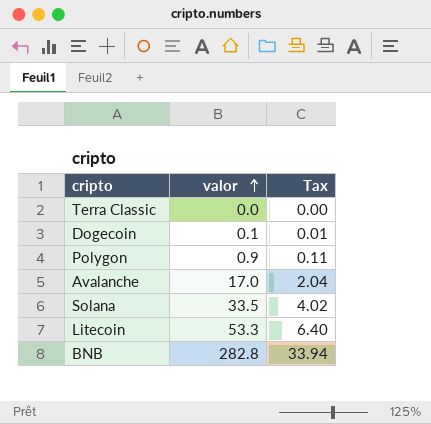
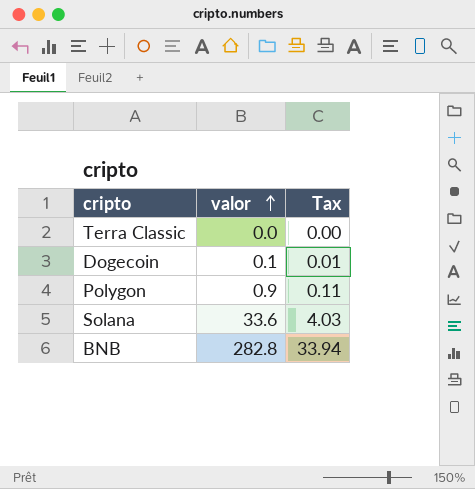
row Avalanche: 17.0 | 2.04 -> none
row Litecoin: 53.3 | 6.40 -> none
Solana | valor: 33.5 -> 33.6
Solana | Tax: 4.02 -> 4.03

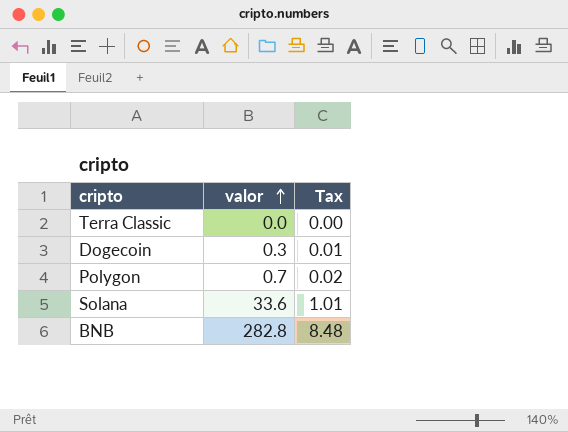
column Tax | formula: [valor] * 0.12 -> [valor] * 0.03
Dogecoin | valor: 0.1 -> 0.3
Polygon | valor: 0.9 -> 0.7

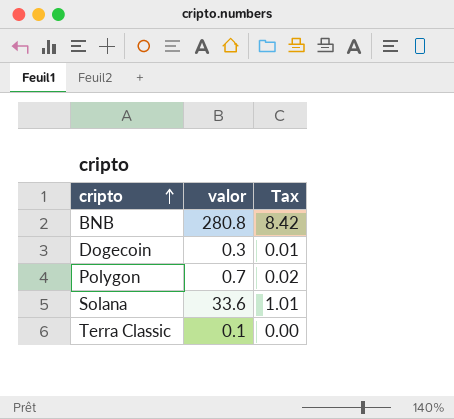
row order: valor ascending -> cripto ascending
BNB | valor: 282.8 -> 280.8
BNB | Tax: 8.48 -> 8.42
Terra Classic | valor: 0.0 -> 0.1

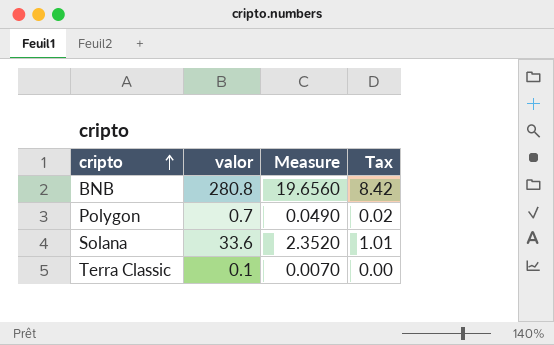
column Measure | formula: none -> [valor] * 0.07
row Dogecoin: 0.3 | 0.01 -> none

